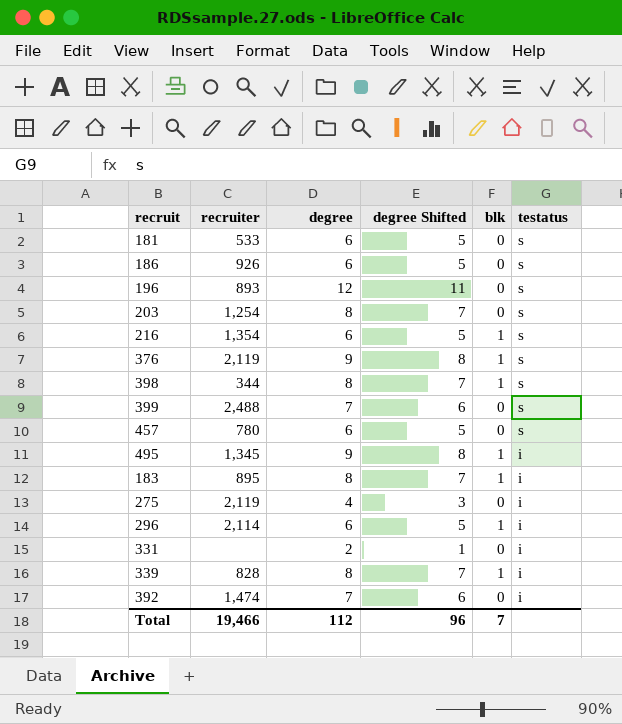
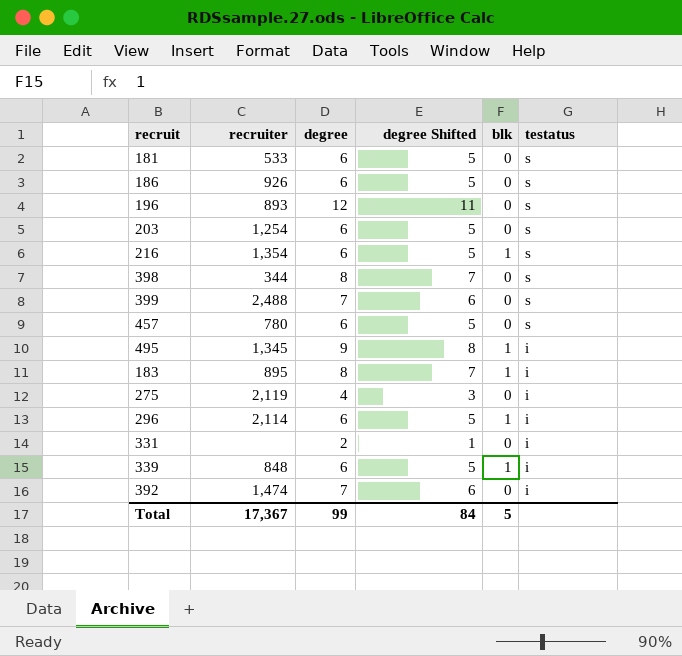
row 376: 2,119 | 9 | 8 | 1 | s -> none
203 | degree: 8 -> 6
203 | degree Shifted: 7 -> 5
398 | blk: 1 -> 0
339 | recruiter: 828 -> 848
339 | degree: 8 -> 6
339 | degree Shifted: 7 -> 5
Total | recruiter: 19,466 -> 17,367
Total | degree: 112 -> 99
Total | degree Shifted: 96 -> 84
Total | blk: 7 -> 5

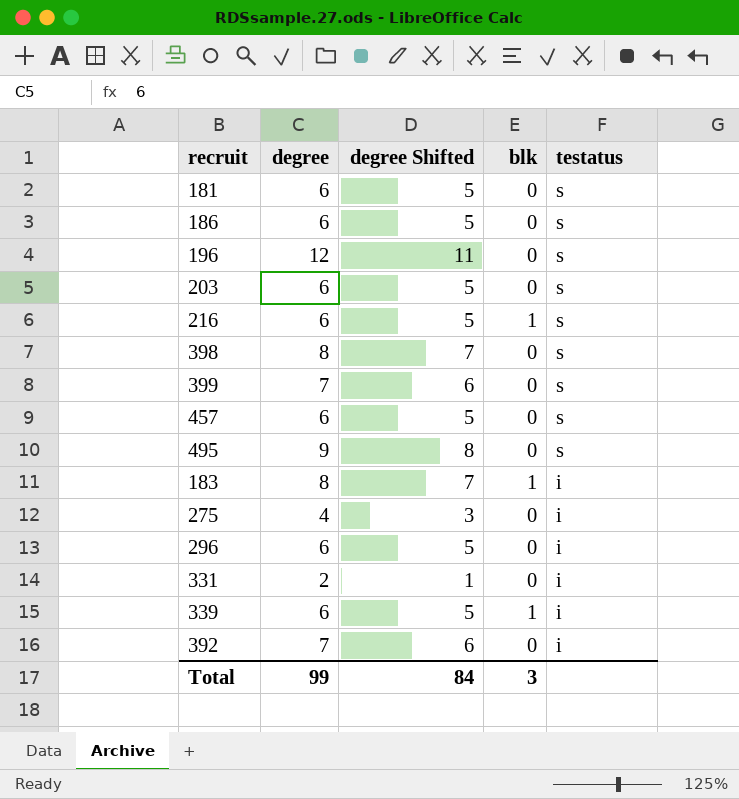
column recruiter | position: 2 -> none
495 | blk: 1 -> 0
495 | testatus: i -> s
296 | blk: 1 -> 0
Total | blk: 5 -> 3

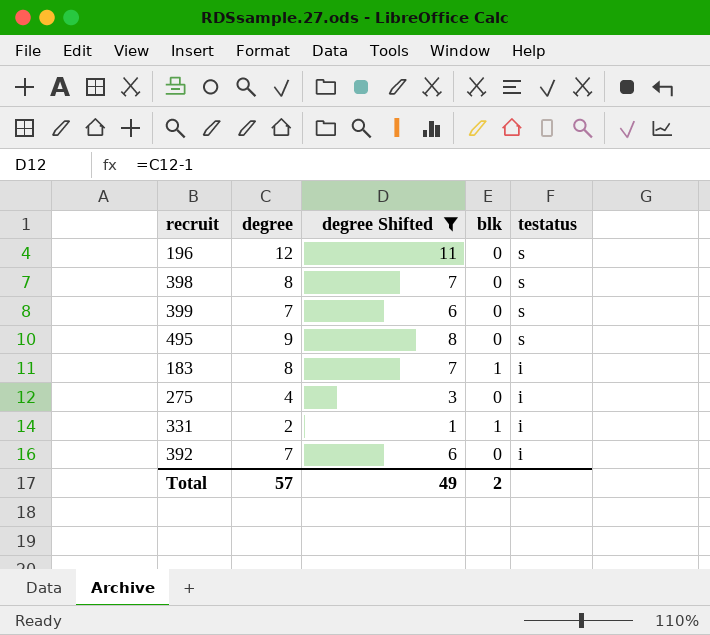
filter: none -> degree Shifted != 5
331 | blk: 0 -> 1
Total | degree: 99 -> 57
Total | degree Shifted: 84 -> 49
Total | blk: 3 -> 2

